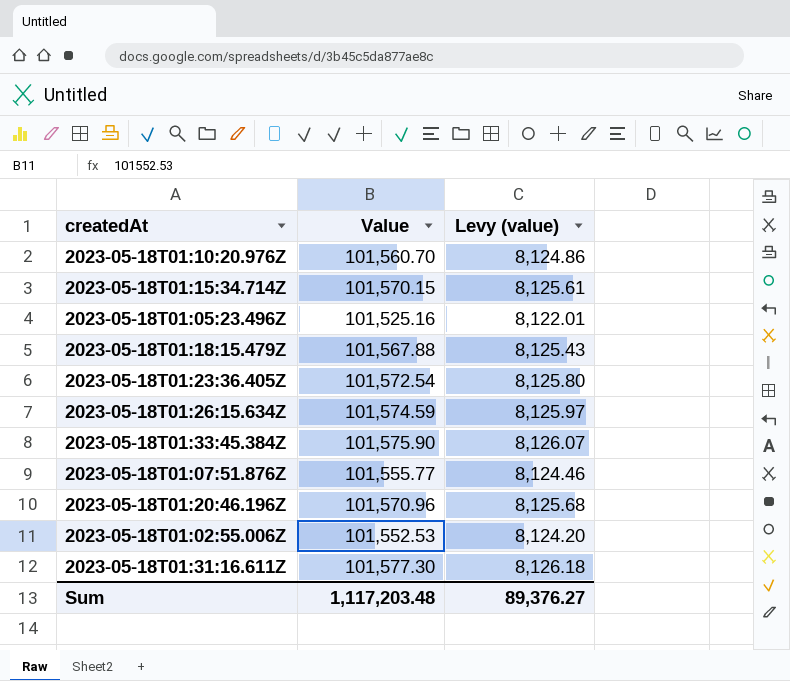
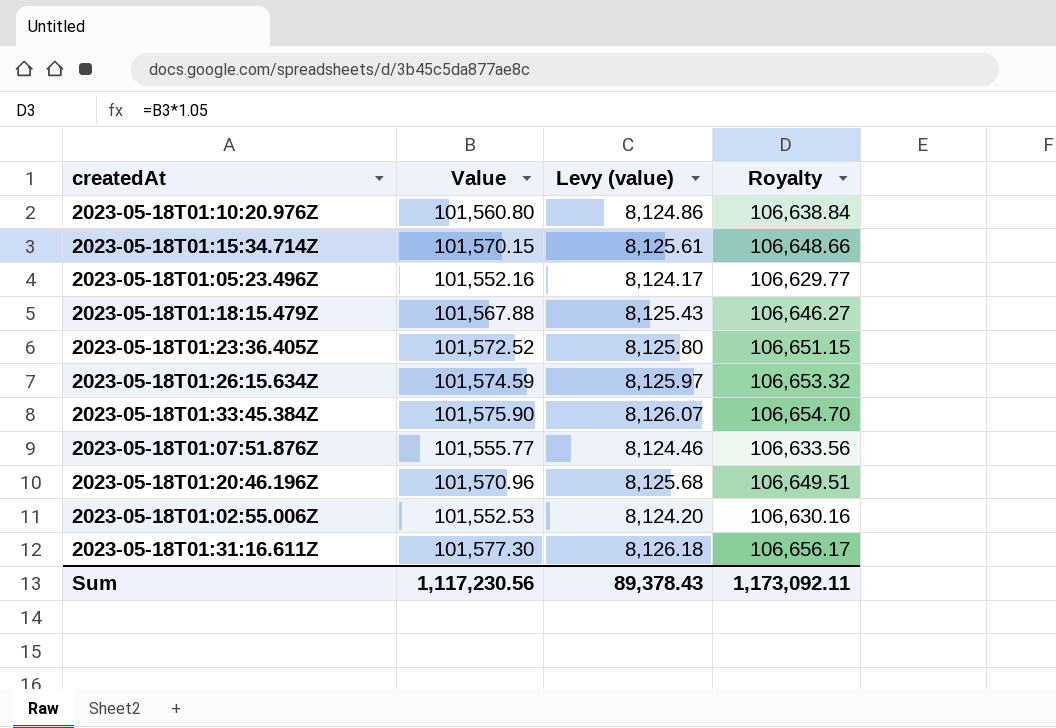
column Royalty | formula: none -> [Value] * 1.05
2023-05-18T01:10:20.976Z | Value: 101,560.70 -> 101,560.80
2023-05-18T01:05:23.496Z | Value: 101,525.16 -> 101,552.16
2023-05-18T01:05:23.496Z | Levy (value): 8,122.01 -> 8,124.17
2023-05-18T01:23:36.405Z | Value: 101,572.54 -> 101,572.52
Sum | Value: 1,117,203.48 -> 1,117,230.56
Sum | Levy (value): 89,376.27 -> 89,378.43

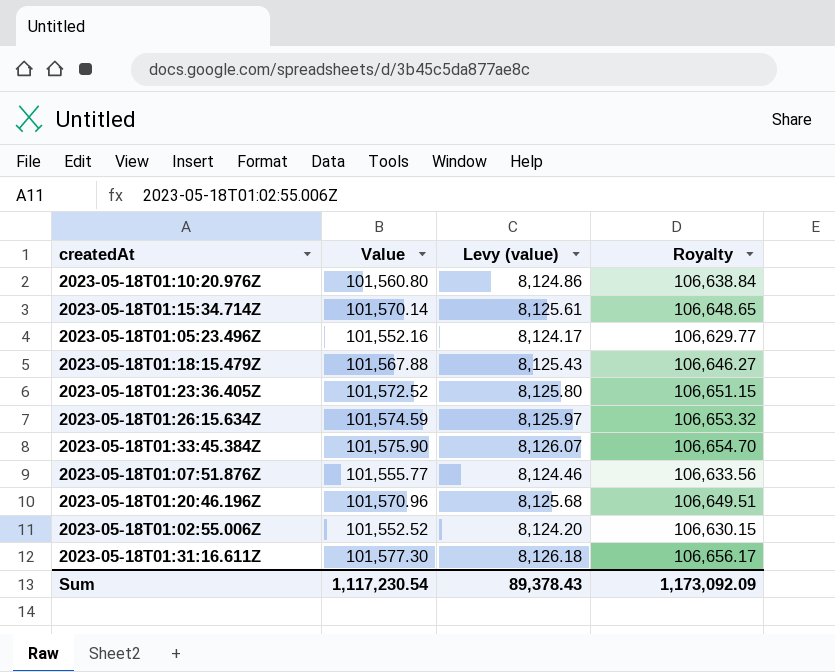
2023-05-18T01:15:34.714Z | Value: 101,570.15 -> 101,570.14
2023-05-18T01:15:34.714Z | Royalty: 106,648.66 -> 106,648.65
2023-05-18T01:02:55.006Z | Value: 101,552.53 -> 101,552.52
2023-05-18T01:02:55.006Z | Royalty: 106,630.16 -> 106,630.15
Sum | Value: 1,117,230.56 -> 1,117,230.54
Sum | Royalty: 1,173,092.11 -> 1,173,092.09

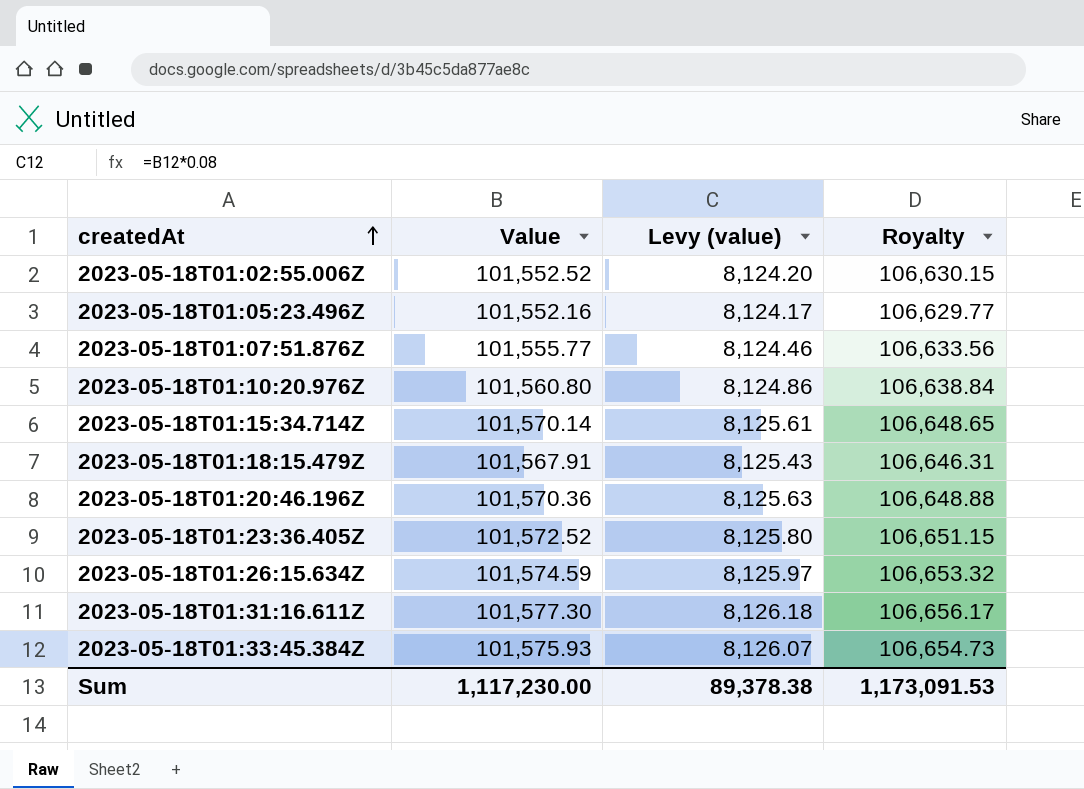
row order: none -> createdAt ascending
2023-05-18T01:18:15.479Z | Value: 101,567.88 -> 101,567.91
2023-05-18T01:18:15.479Z | Royalty: 106,646.27 -> 106,646.31
2023-05-18T01:20:46.196Z | Value: 101,570.96 -> 101,570.36
2023-05-18T01:20:46.196Z | Levy (value): 8,125.68 -> 8,125.63
2023-05-18T01:20:46.196Z | Royalty: 106,649.51 -> 106,648.88
2023-05-18T01:33:45.384Z | Value: 101,575.90 -> 101,575.93
2023-05-18T01:33:45.384Z | Royalty: 106,654.70 -> 106,654.73
Sum | Value: 1,117,230.54 -> 1,117,230.00
Sum | Levy (value): 89,378.43 -> 89,378.38
Sum | Royalty: 1,173,092.09 -> 1,173,091.53

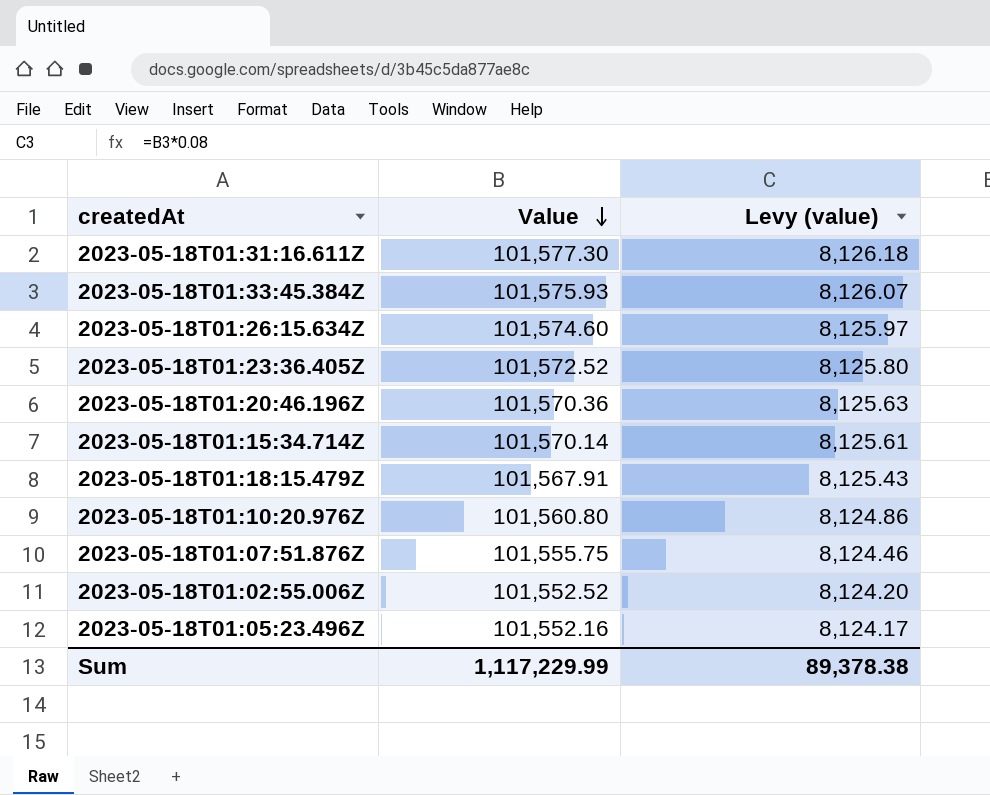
row order: createdAt ascending -> Value descending
column Royalty | formula: [Value] * 1.05 -> none
2023-05-18T01:26:15.634Z | Value: 101,574.59 -> 101,574.60
2023-05-18T01:07:51.876Z | Value: 101,555.77 -> 101,555.75
Sum | Value: 1,117,230.00 -> 1,117,229.99

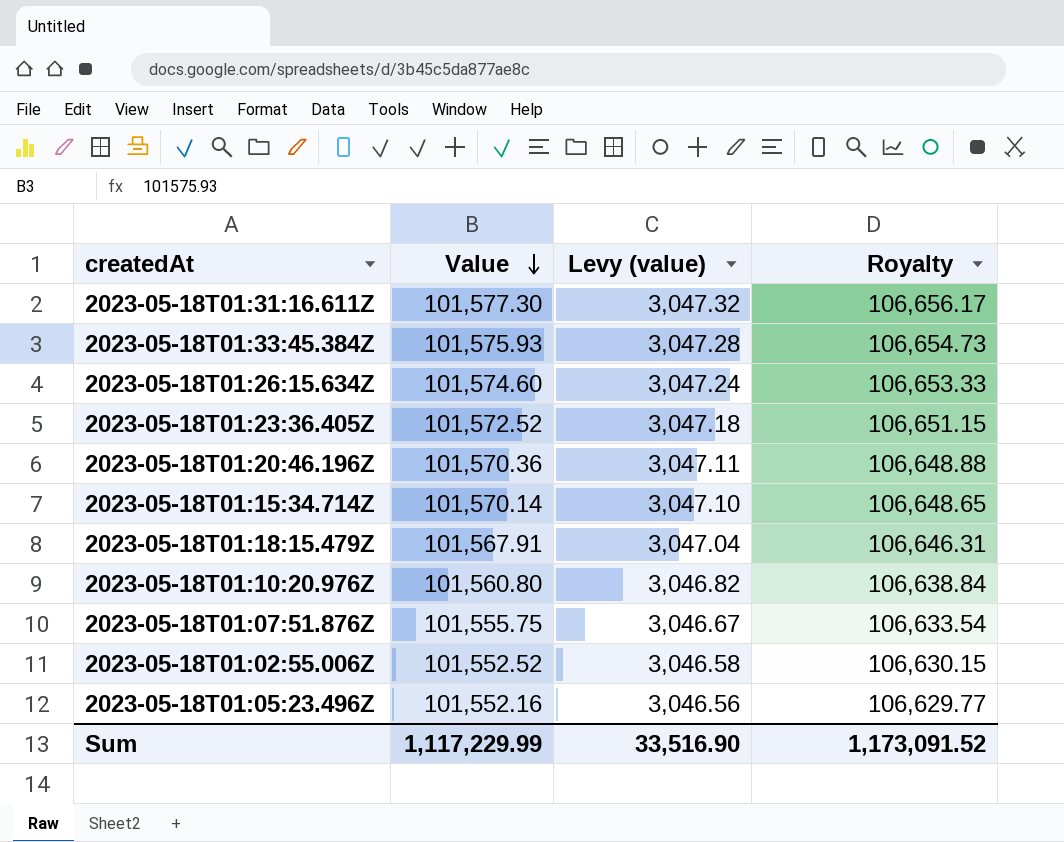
column Levy (value) | formula: [Value] * 0.08 -> [Value] * 0.03
column Royalty | formula: none -> [Value] * 1.05
Sum | Levy (value): 89,378.38 -> 33,516.90

